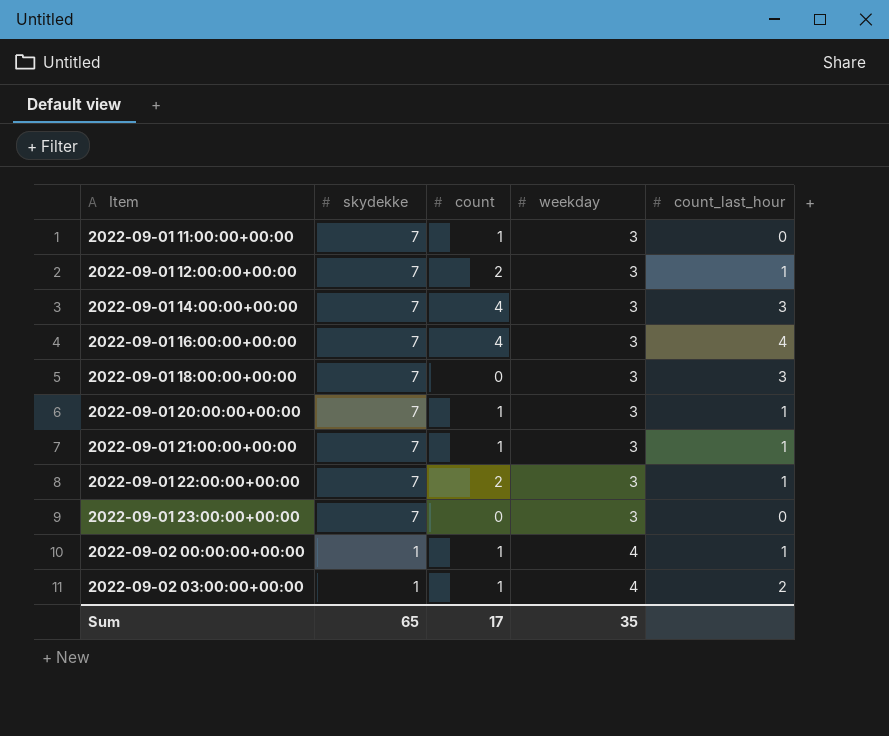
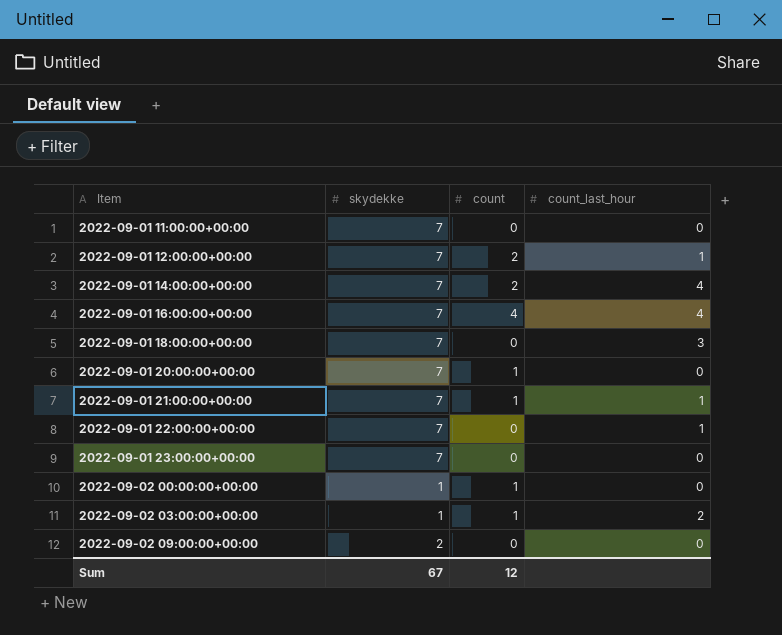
column weekday | position: 4 -> none
2022-09-01 11:00:00+00:00 | count: 1 -> 0
2022-09-01 14:00:00+00:00 | count: 4 -> 2
2022-09-01 14:00:00+00:00 | count_last_hour: 3 -> 4
2022-09-01 20:00:00+00:00 | count_last_hour: 1 -> 0
2022-09-01 22:00:00+00:00 | count: 2 -> 0
2022-09-02 00:00:00+00:00 | count_last_hour: 1 -> 0
row 2022-09-02 09:00:00+00:00: none -> 2 | 0 | 0
Sum | skydekke: 65 -> 67
Sum | count: 17 -> 12

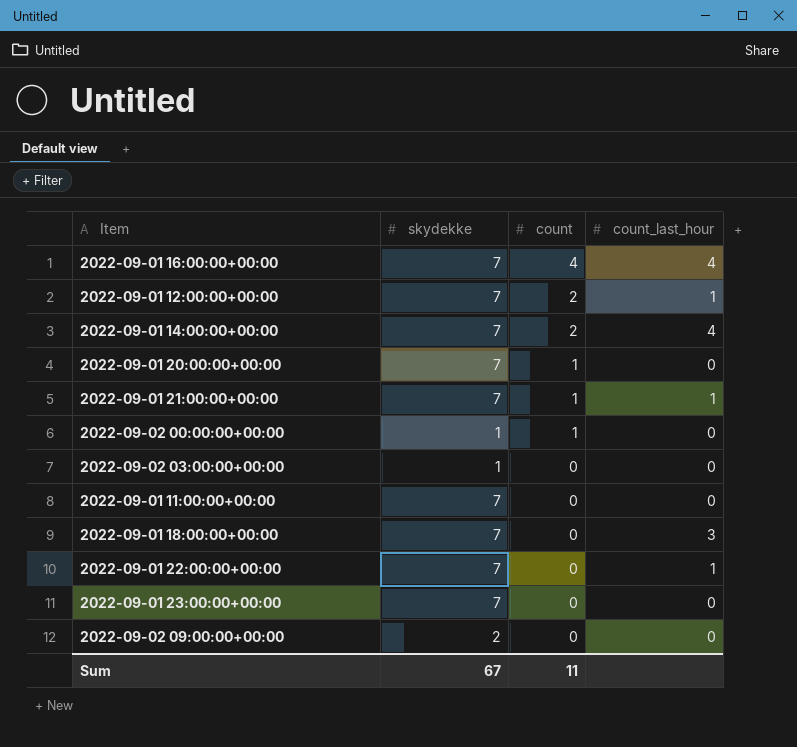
row order: Item ascending -> count descending
2022-09-02 03:00:00+00:00 | count: 1 -> 0
2022-09-02 03:00:00+00:00 | count_last_hour: 2 -> 0
Sum | count: 12 -> 11

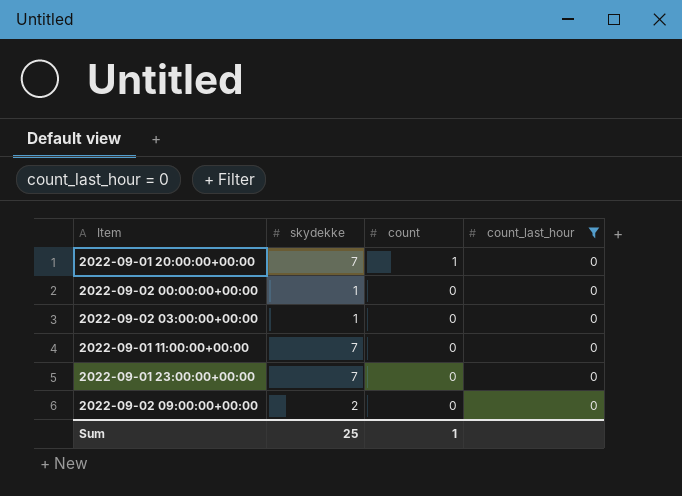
filter: none -> count_last_hour = 0
2022-09-02 00:00:00+00:00 | count: 1 -> 0
Sum | skydekke: 67 -> 25
Sum | count: 11 -> 1

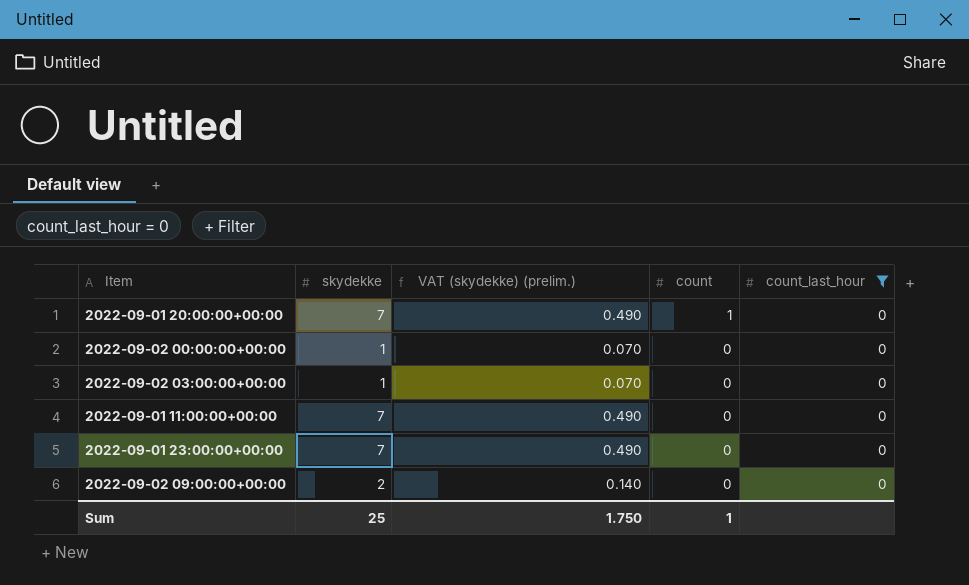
column VAT (skydekke) (prelim.) | formula: none -> [skydekke] * 0.07

